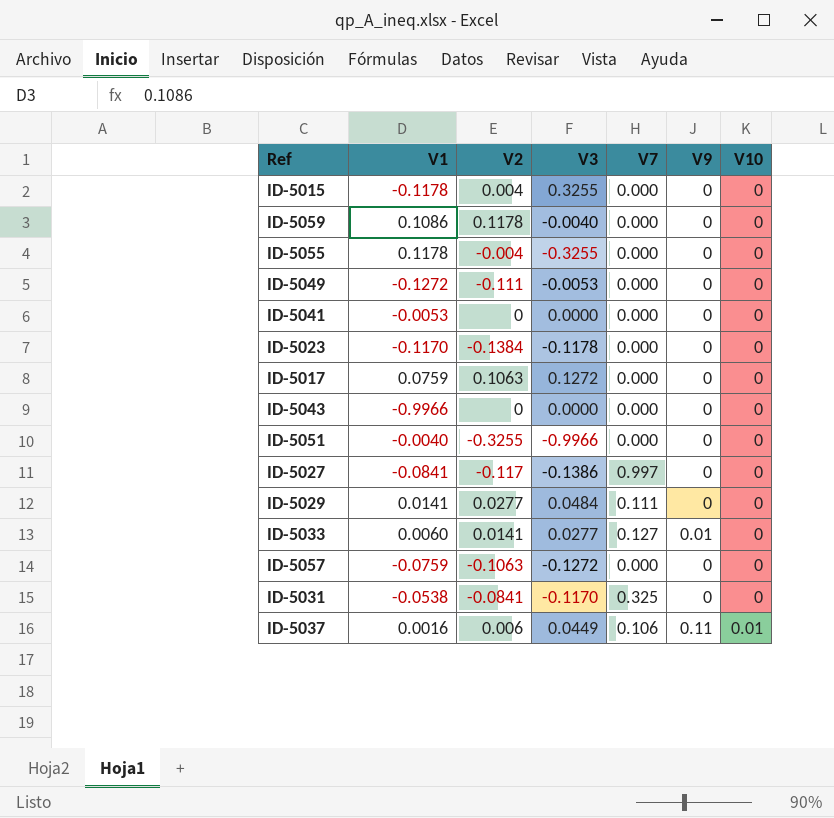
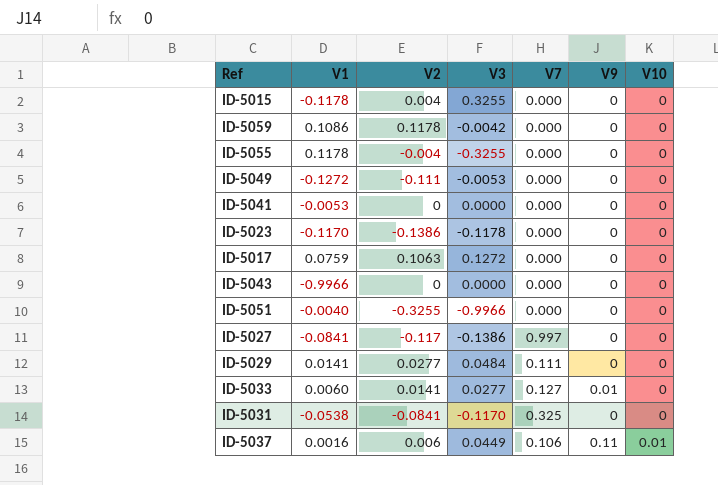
row ID-5057: -0.0759 | -0.1063 | -0.1272 | 0.000 | 0 | 0 -> none
ID-5059 | V3: -0.0040 -> -0.0042
ID-5023 | V2: -0.1384 -> -0.1386

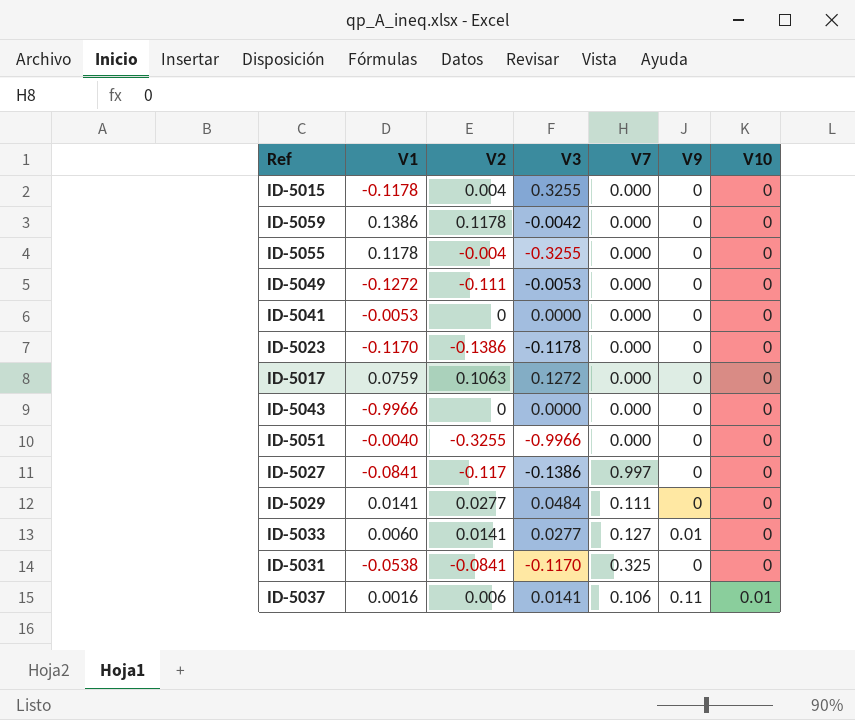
ID-5059 | V1: 0.1086 -> 0.1386
ID-5037 | V3: 0.0449 -> 0.0141

